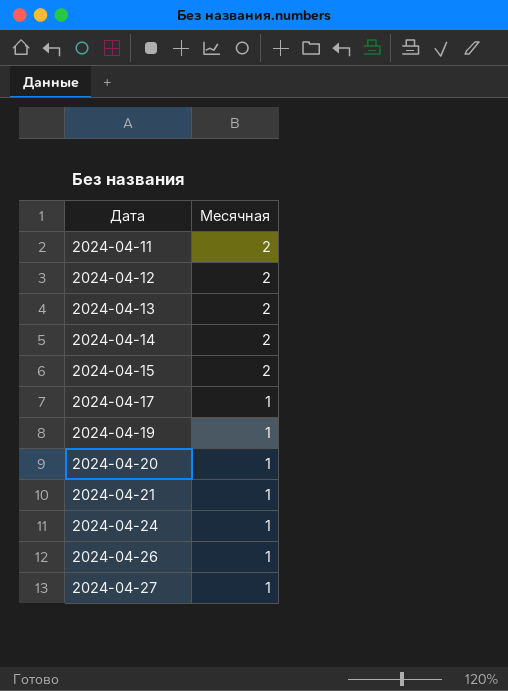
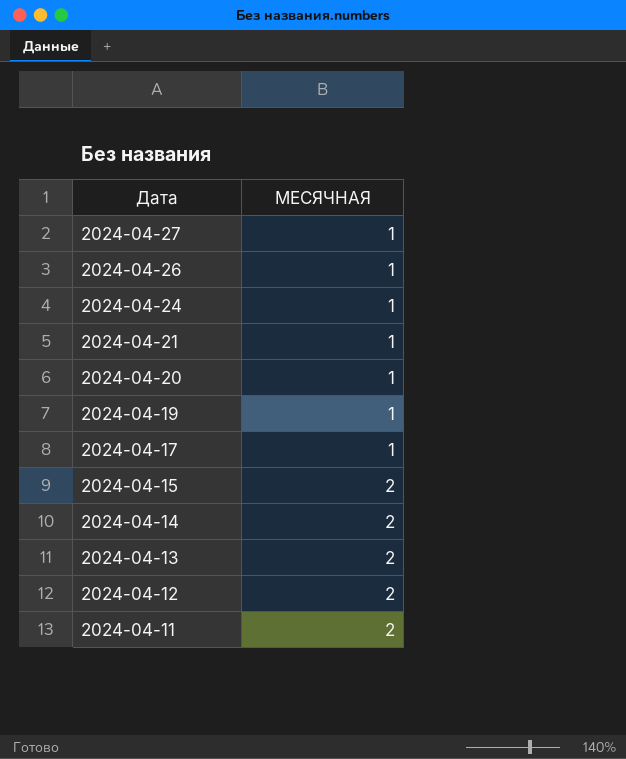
row order: Дата ascending -> Дата descending
column name: Месячная -> МЕСЯЧНАЯ

